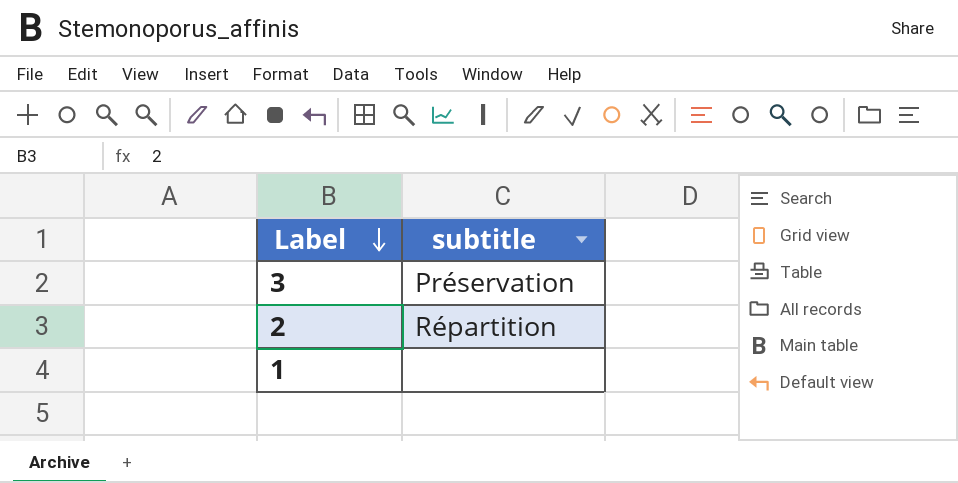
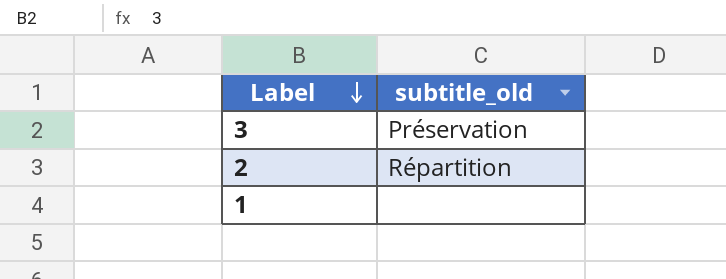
column name: subtitle -> subtitle_old

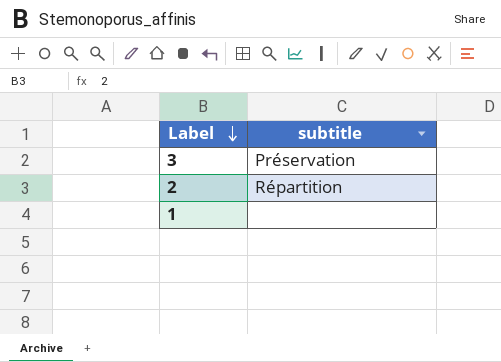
column name: subtitle_old -> subtitle

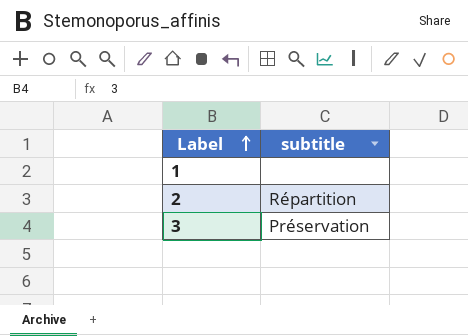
row order: Label descending -> Label ascending

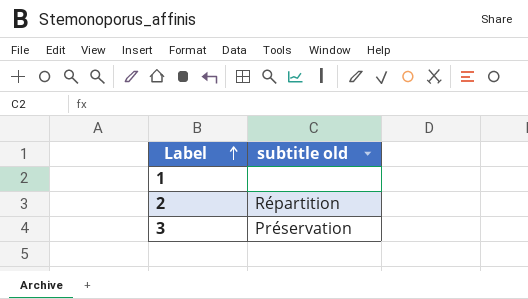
column name: subtitle -> subtitle old

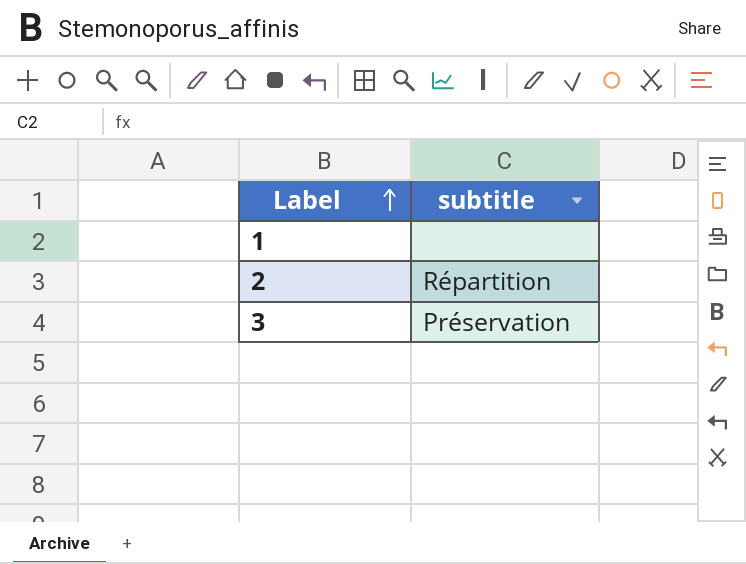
column name: subtitle old -> subtitle

